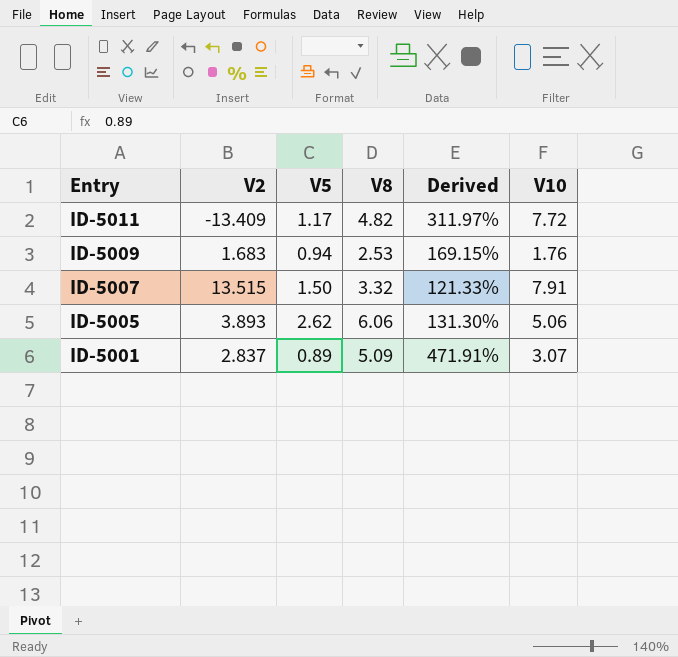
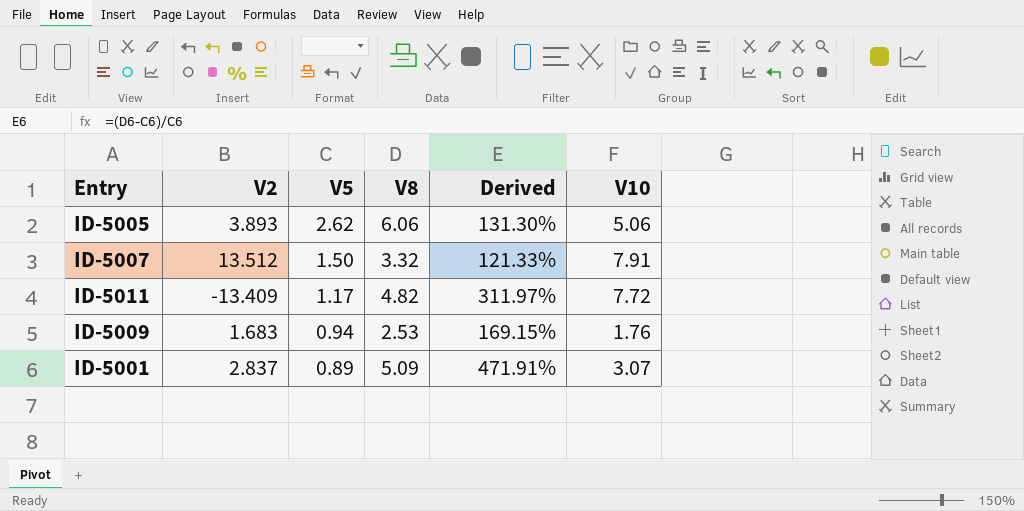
row order: Entry descending -> V5 descending
ID-5007 | V2: 13.515 -> 13.512

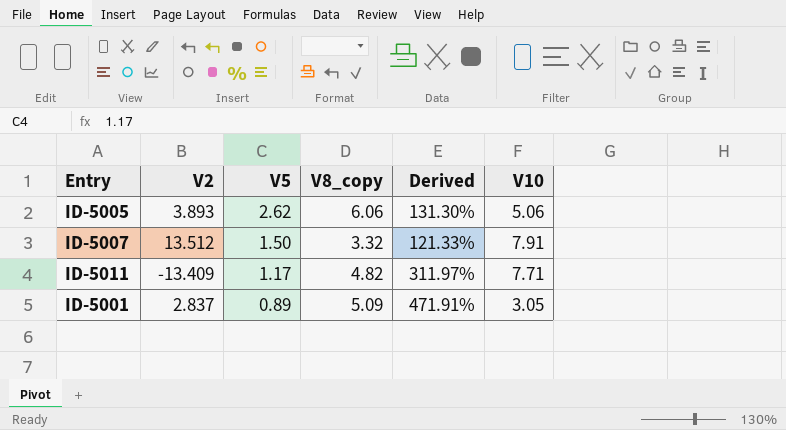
column name: V8 -> V8_copy
row ID-5009: 1.683 | 0.94 | 2.53 | 169.15% | 1.76 -> none
ID-5011 | V10: 7.72 -> 7.71
ID-5001 | V10: 3.07 -> 3.05

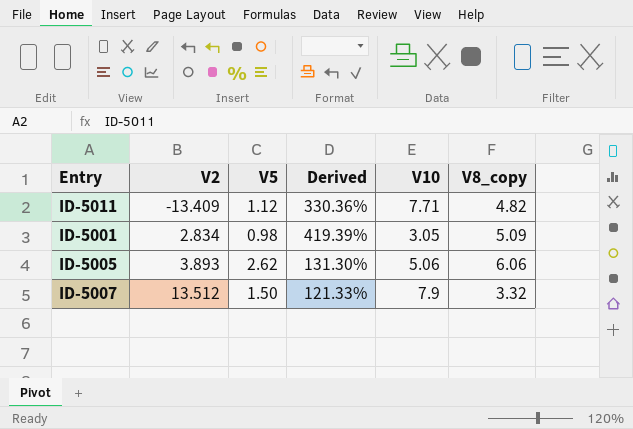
row order: V5 descending -> V2 ascending
column V8_copy | position: 4 -> 6
ID-5011 | V5: 1.17 -> 1.12
ID-5011 | Derived: 311.97% -> 330.36%
ID-5001 | V2: 2.837 -> 2.834
ID-5001 | V5: 0.89 -> 0.98
ID-5001 | Derived: 471.91% -> 419.39%
ID-5007 | V10: 7.91 -> 7.9

